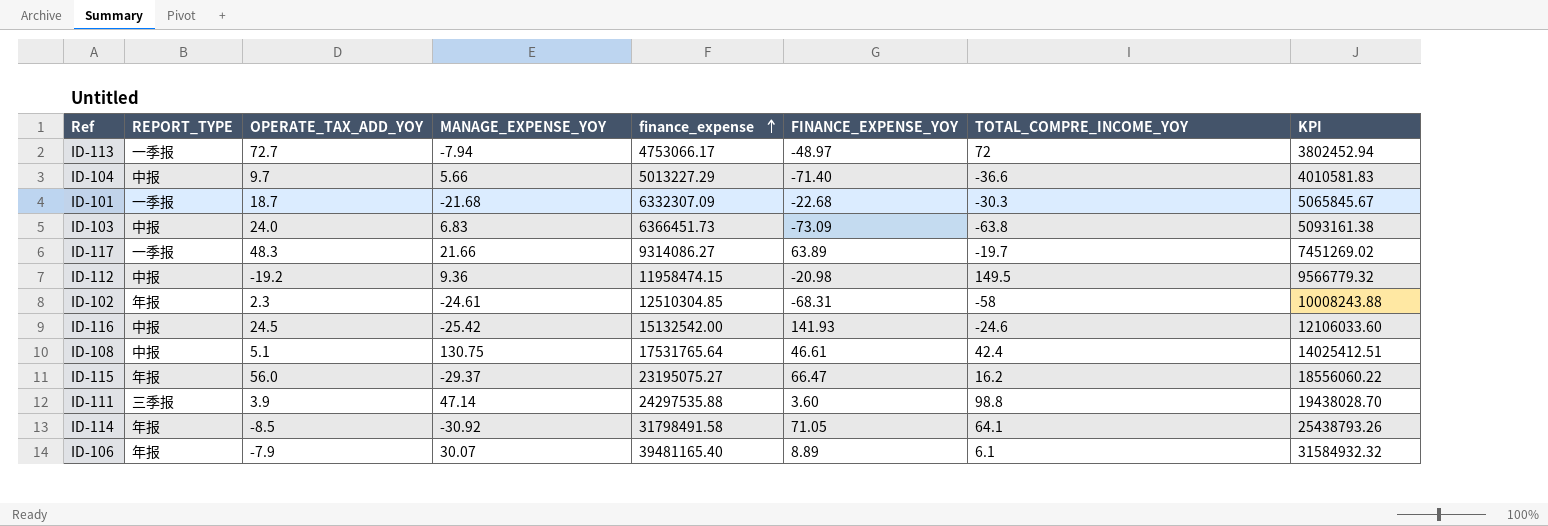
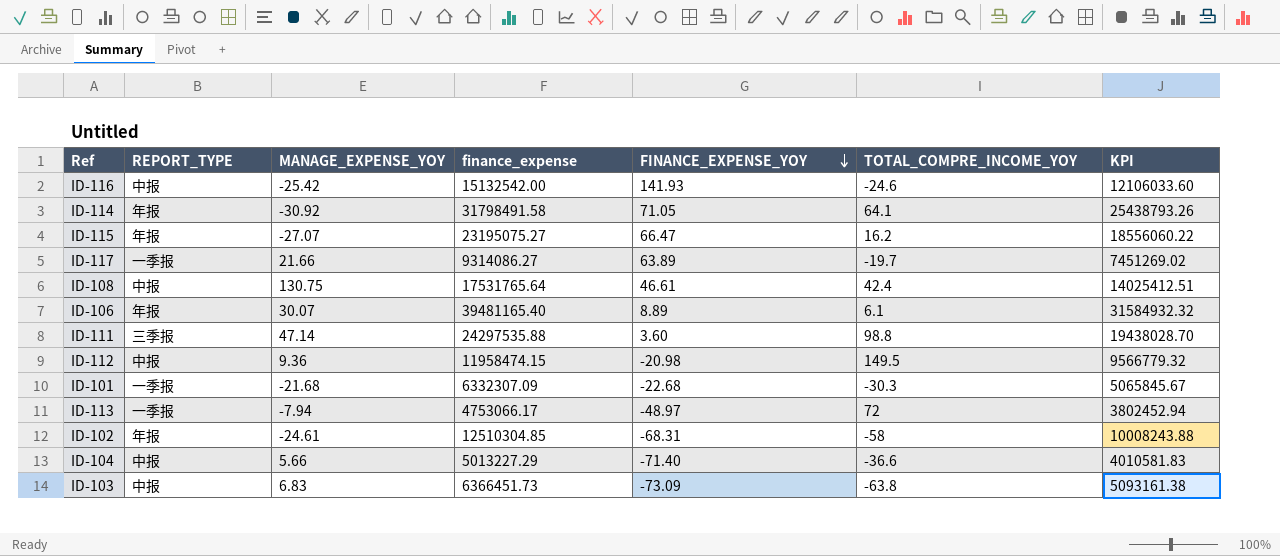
row order: finance_expense ascending -> FINANCE_EXPENSE_YOY descending
column OPERATE_TAX_ADD_YOY | position: 3 -> none
ID-115 | MANAGE_EXPENSE_YOY: -29.37 -> -27.07

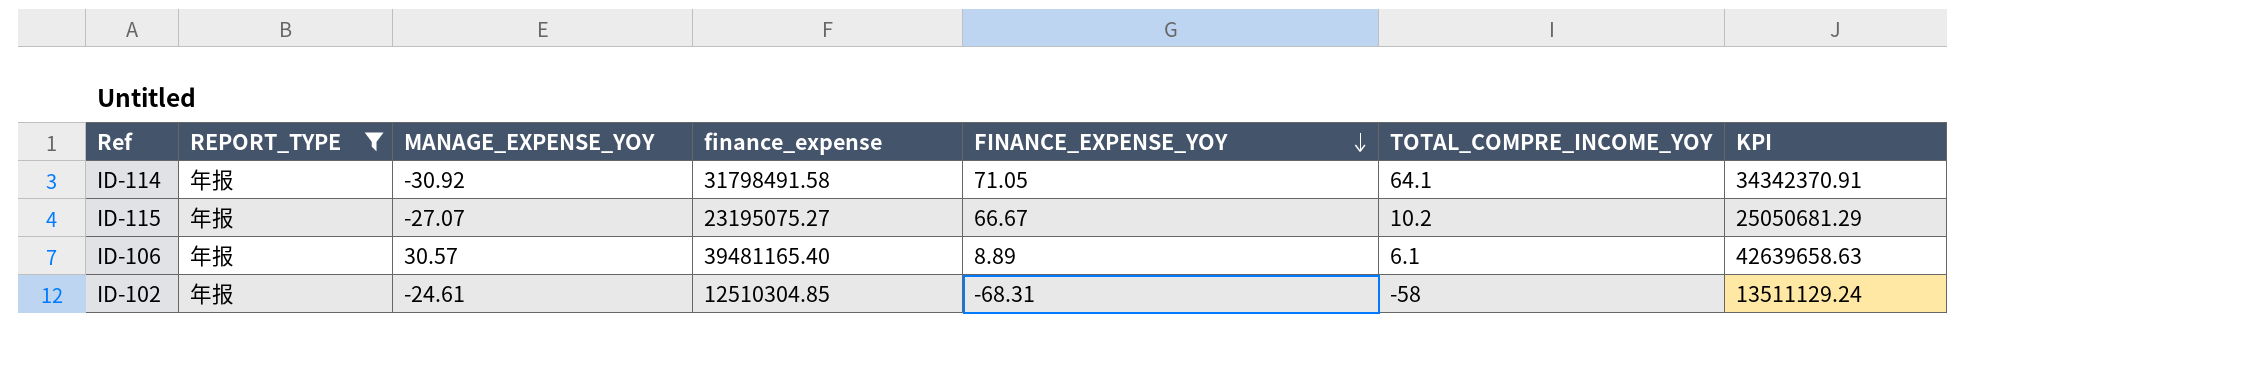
filter: none -> REPORT_TYPE = 年报
column KPI | formula: [finance_expense] * 0.8 -> [finance_expense] * 1.08
ID-115 | FINANCE_EXPENSE_YOY: 66.47 -> 66.67
ID-115 | TOTAL_COMPRE_INCOME_YOY: 16.2 -> 10.2
ID-106 | MANAGE_EXPENSE_YOY: 30.07 -> 30.57

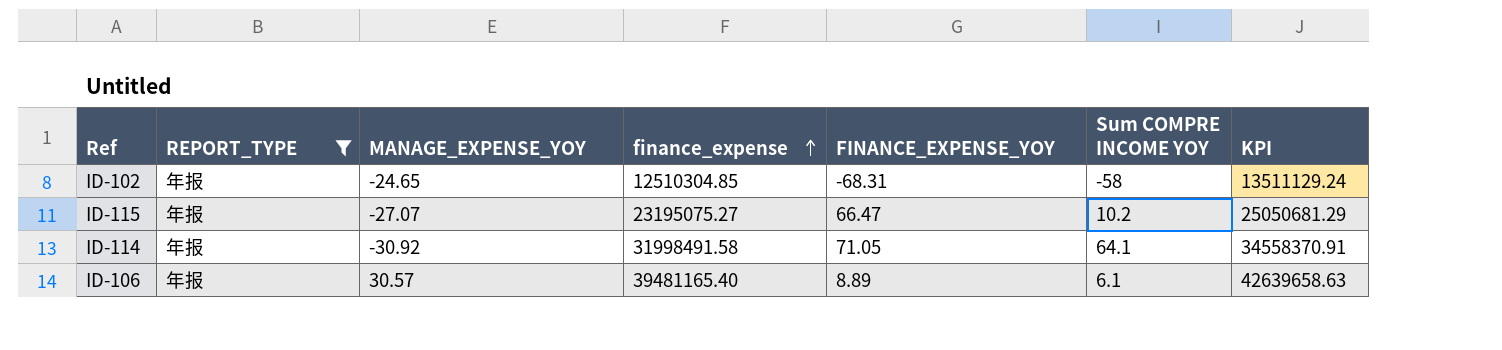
row order: FINANCE_EXPENSE_YOY descending -> finance_expense ascending
column name: TOTAL_COMPRE_INCOME_YOY -> Sum COMPRE INCOME YOY
ID-102 | MANAGE_EXPENSE_YOY: -24.61 -> -24.65
ID-115 | FINANCE_EXPENSE_YOY: 66.67 -> 66.47
ID-114 | finance_expense: 31798491.58 -> 31998491.58
ID-114 | KPI: 34342370.91 -> 34558370.91

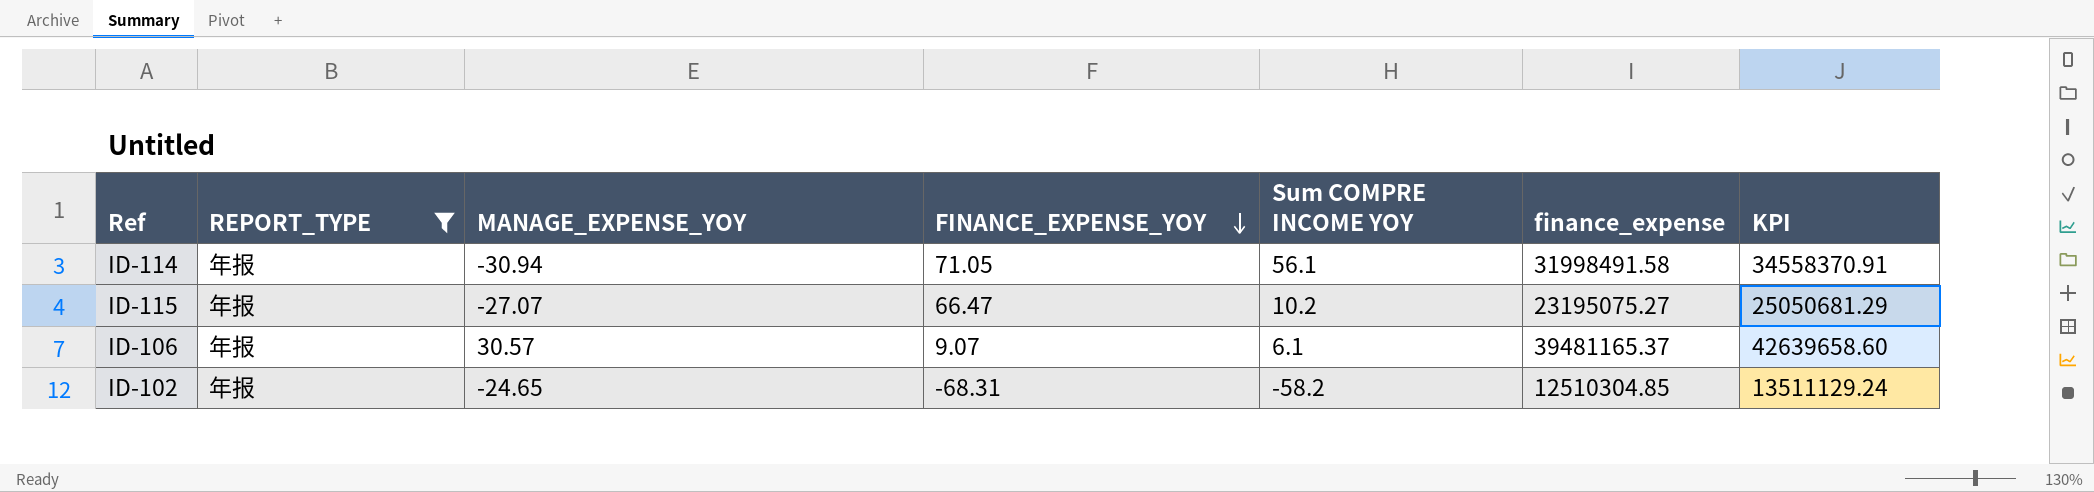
row order: finance_expense ascending -> FINANCE_EXPENSE_YOY descending
column finance_expense | position: 4 -> 6
ID-114 | MANAGE_EXPENSE_YOY: -30.92 -> -30.94
ID-114 | Sum COMPRE INCOME YOY: 64.1 -> 56.1
ID-106 | FINANCE_EXPENSE_YOY: 8.89 -> 9.07
ID-106 | finance_expense: 39481165.40 -> 39481165.37
ID-106 | KPI: 42639658.63 -> 42639658.60
ID-102 | Sum COMPRE INCOME YOY: -58 -> -58.2

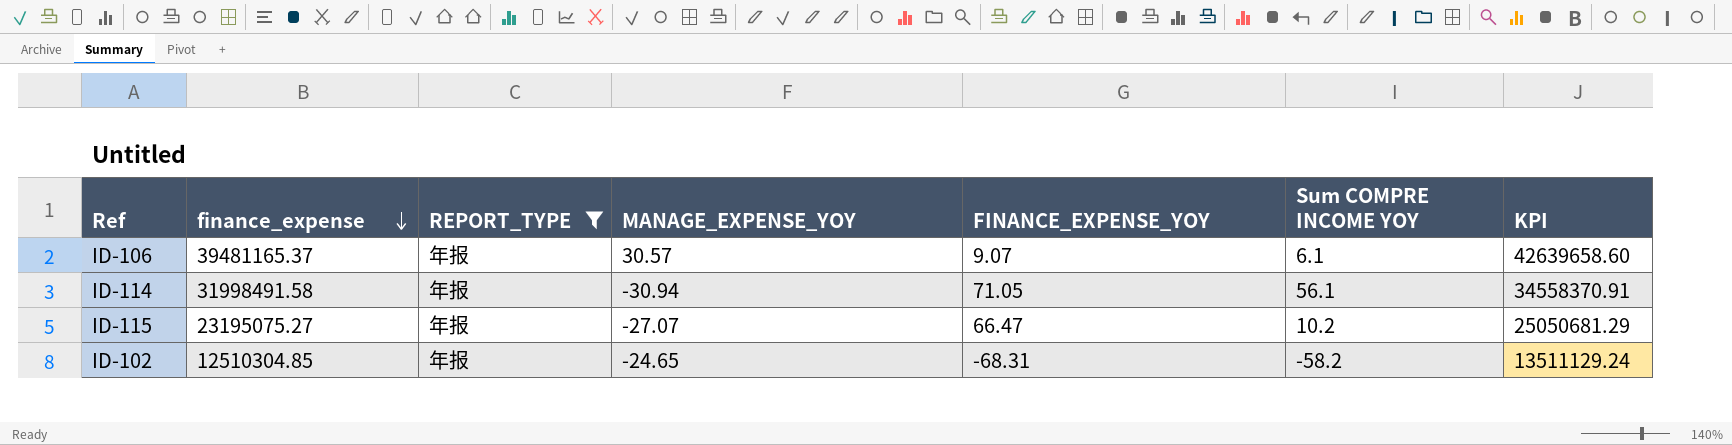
row order: FINANCE_EXPENSE_YOY descending -> finance_expense descending
column finance_expense | position: 6 -> 2

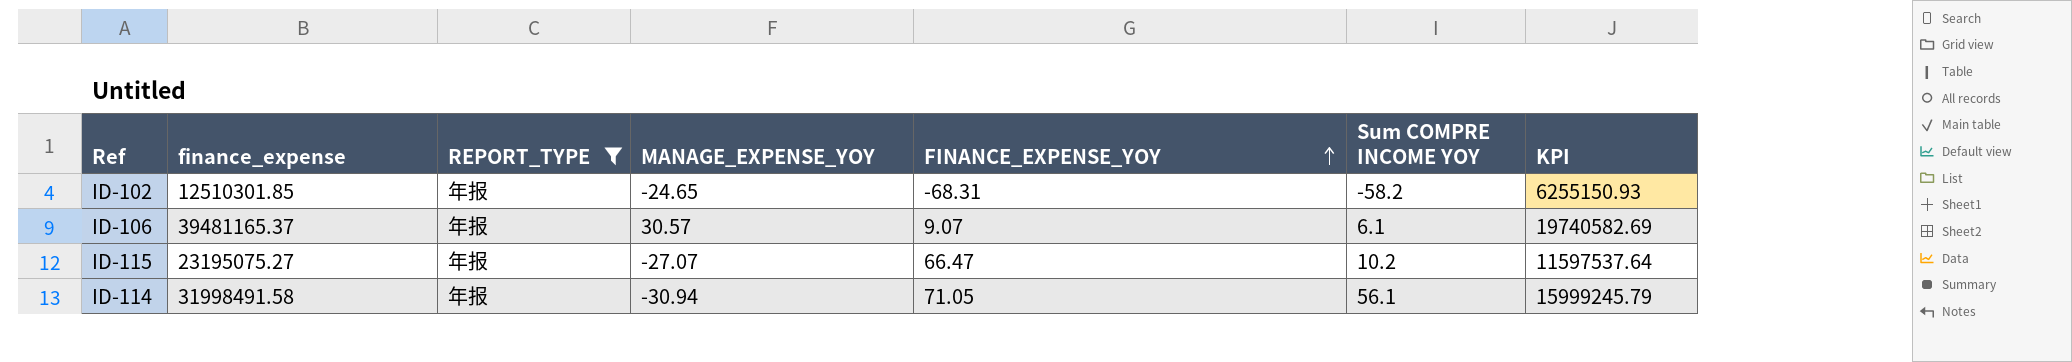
row order: finance_expense descending -> FINANCE_EXPENSE_YOY ascending
column KPI | formula: [finance_expense] * 1.08 -> [finance_expense] * 0.5
ID-102 | finance_expense: 12510304.85 -> 12510301.85

